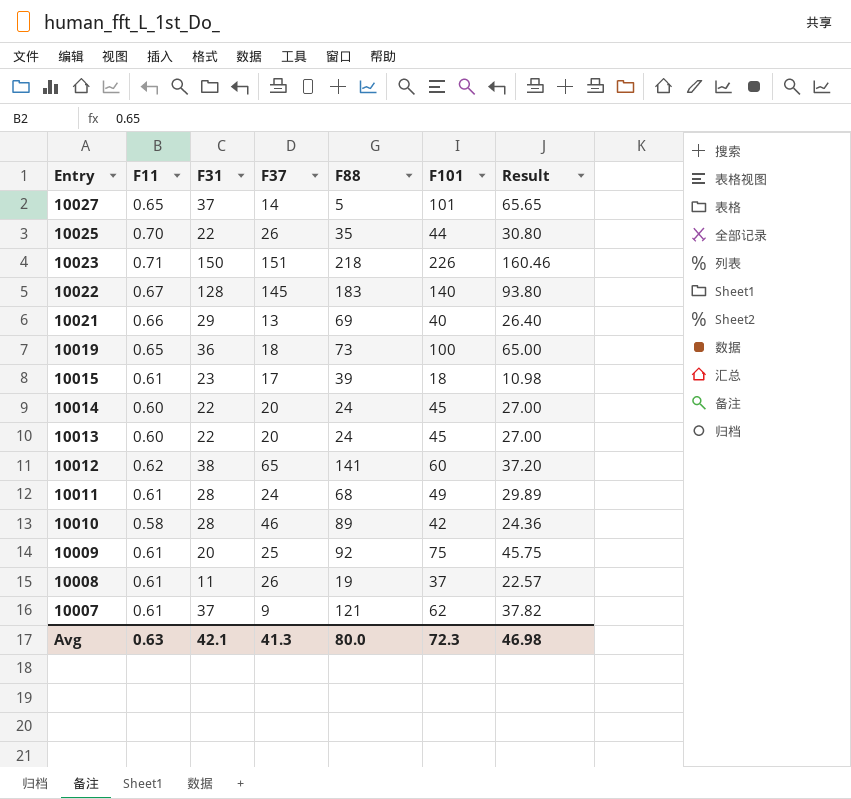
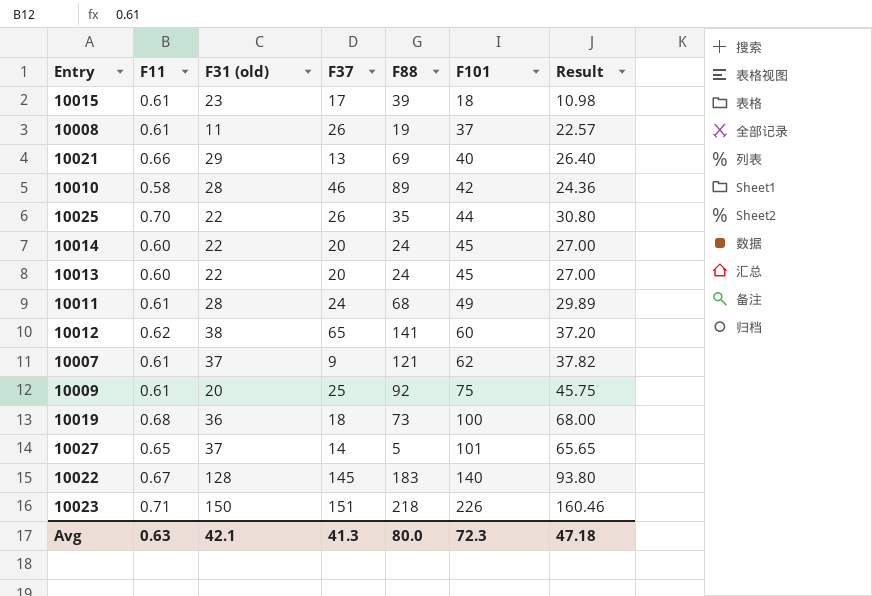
row order: Entry descending -> F101 ascending
column name: F31 -> F31 (old)
10019 | F11: 0.65 -> 0.68
10019 | Result: 65.00 -> 68.00
Avg | Result: 46.98 -> 47.18

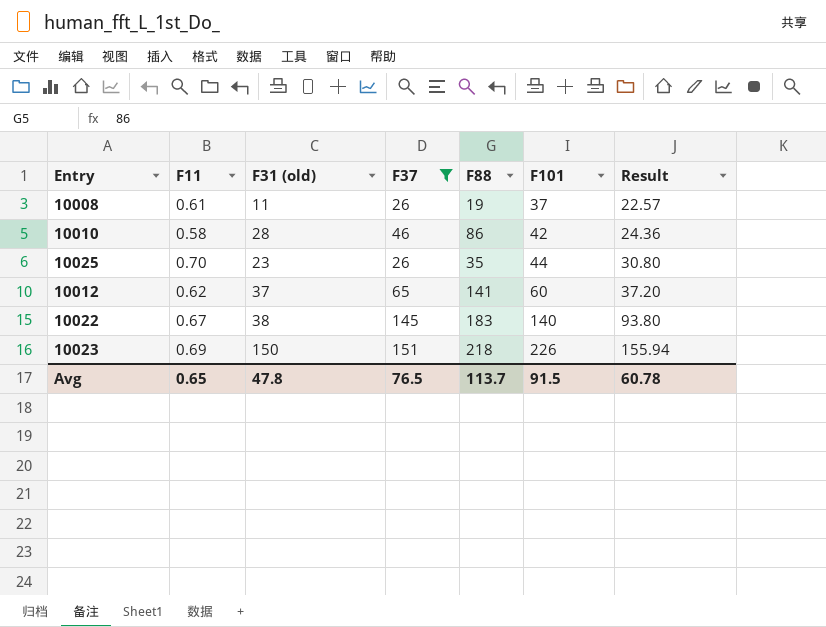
filter: none -> F37 >= 26
10010 | F88: 89 -> 86
10025 | F31 (old): 22 -> 23
10012 | F31 (old): 38 -> 37
10022 | F31 (old): 128 -> 38
10023 | F11: 0.71 -> 0.69
10023 | Result: 160.46 -> 155.94
Avg | F11: 0.63 -> 0.65
Avg | F31 (old): 42.1 -> 47.8
Avg | F37: 41.3 -> 76.5
Avg | F88: 80.0 -> 113.7
Avg | F101: 72.3 -> 91.5
Avg | Result: 47.18 -> 60.78

